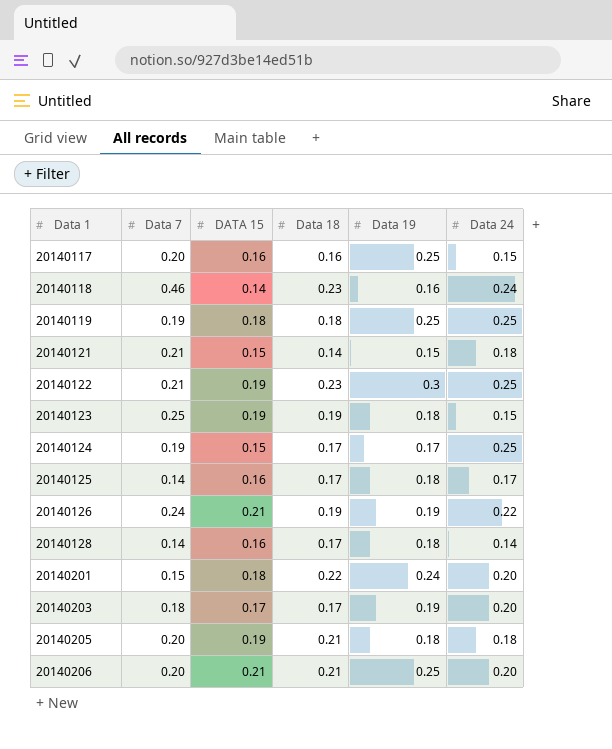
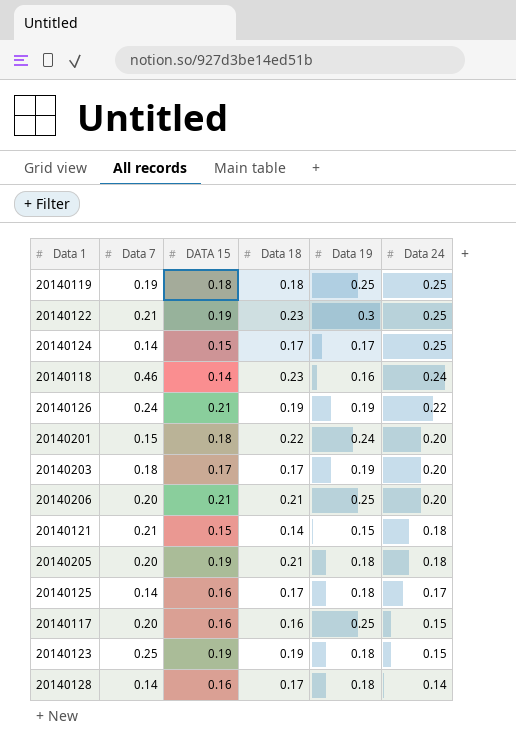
row order: Data 1 ascending -> Data 24 descending
20140124 | Data 7: 0.19 -> 0.14

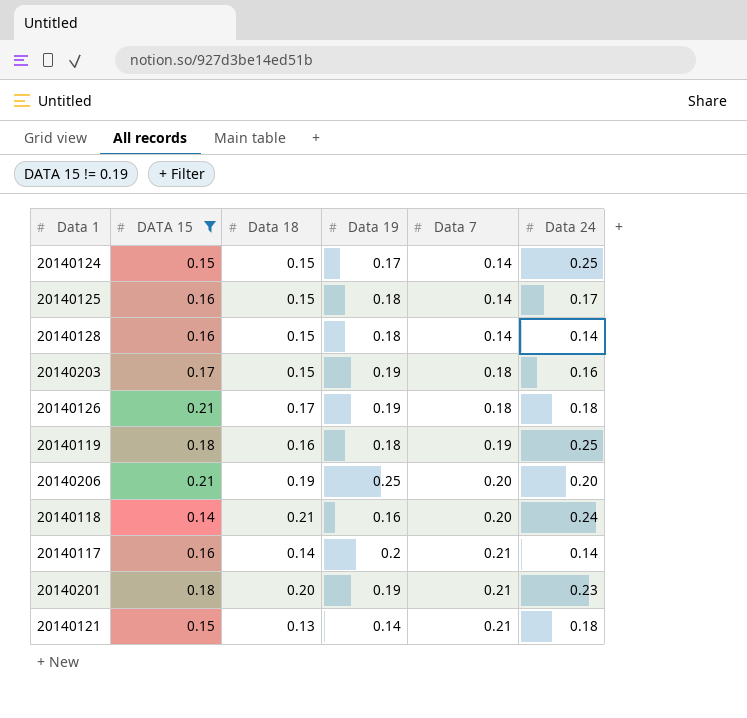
filter: none -> DATA 15 != 0.19
row order: Data 24 descending -> Data 7 ascending
column Data 7 | position: 2 -> 5
20140124 | Data 18: 0.17 -> 0.15
20140125 | Data 18: 0.17 -> 0.15
20140128 | Data 18: 0.17 -> 0.15
20140203 | Data 18: 0.17 -> 0.15
20140203 | Data 24: 0.20 -> 0.16
20140126 | Data 18: 0.19 -> 0.17
20140126 | Data 7: 0.24 -> 0.18
20140126 | Data 24: 0.22 -> 0.18
20140119 | Data 18: 0.18 -> 0.16
20140119 | Data 19: 0.25 -> 0.18
20140206 | Data 18: 0.21 -> 0.19
20140118 | Data 18: 0.23 -> 0.21
20140118 | Data 7: 0.46 -> 0.20
20140117 | Data 18: 0.16 -> 0.14
20140117 | Data 19: 0.25 -> 0.2
20140117 | Data 7: 0.20 -> 0.21
20140117 | Data 24: 0.15 -> 0.14
20140201 | Data 18: 0.22 -> 0.20
20140201 | Data 19: 0.24 -> 0.19
20140201 | Data 7: 0.15 -> 0.21
20140201 | Data 24: 0.20 -> 0.23
20140121 | Data 18: 0.14 -> 0.13
20140121 | Data 19: 0.15 -> 0.14

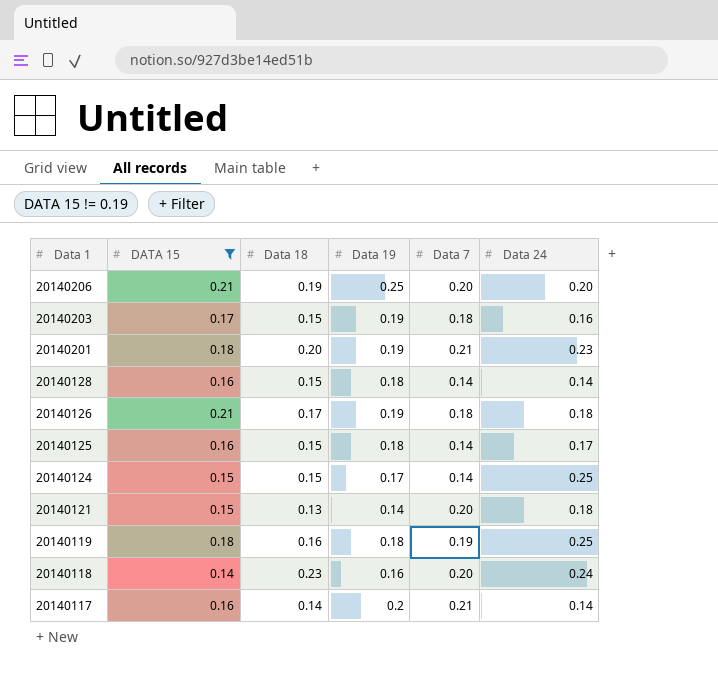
row order: Data 7 ascending -> Data 1 descending
20140121 | Data 7: 0.21 -> 0.20
20140118 | Data 18: 0.21 -> 0.23

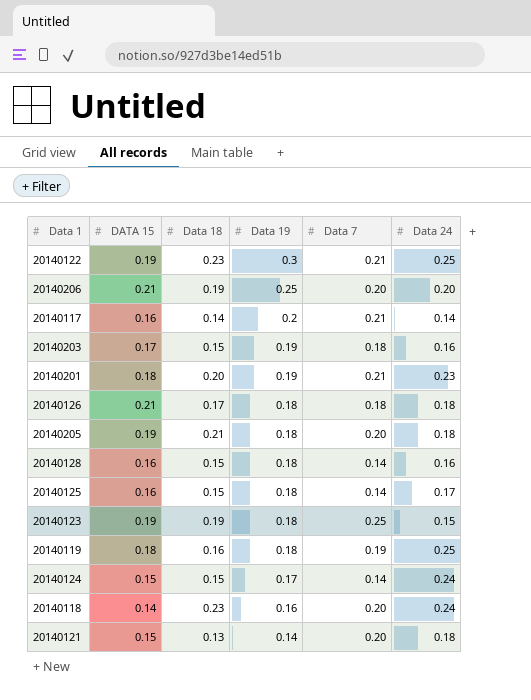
filter: DATA 15 != 0.19 -> none
row order: Data 1 descending -> Data 19 descending
20140126 | Data 19: 0.19 -> 0.18
20140128 | Data 24: 0.14 -> 0.16
20140124 | Data 24: 0.25 -> 0.24

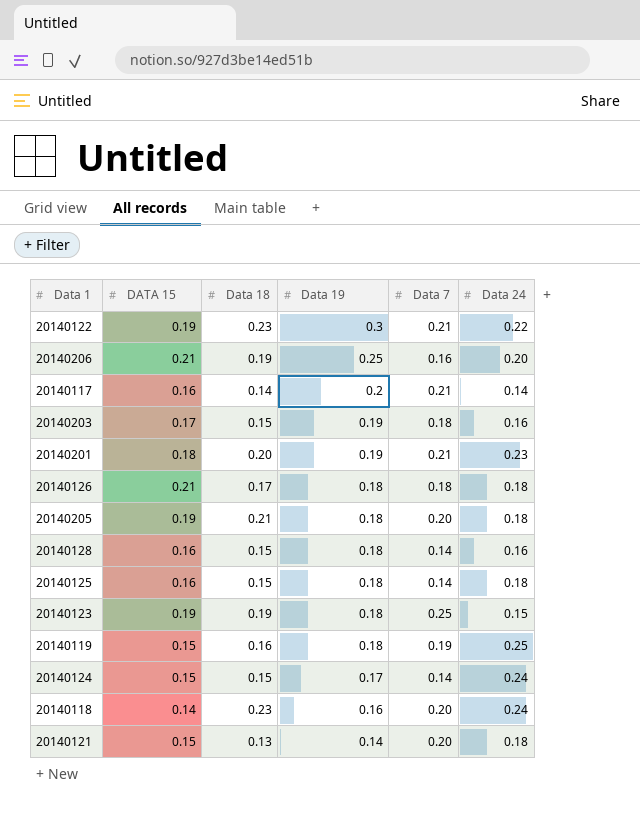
20140122 | Data 24: 0.25 -> 0.22
20140206 | Data 7: 0.20 -> 0.16
20140125 | Data 24: 0.17 -> 0.18
20140119 | DATA 15: 0.18 -> 0.15

